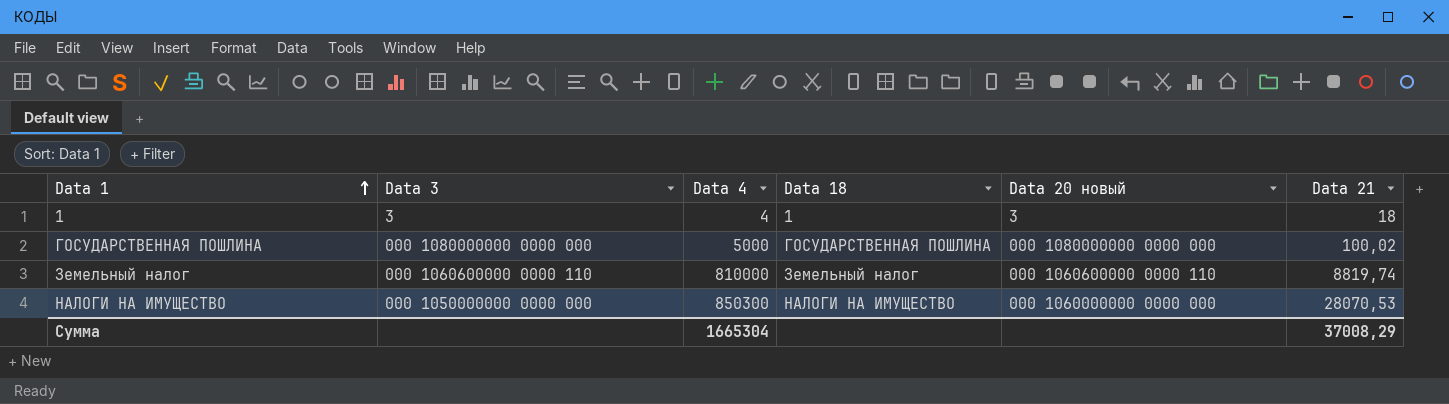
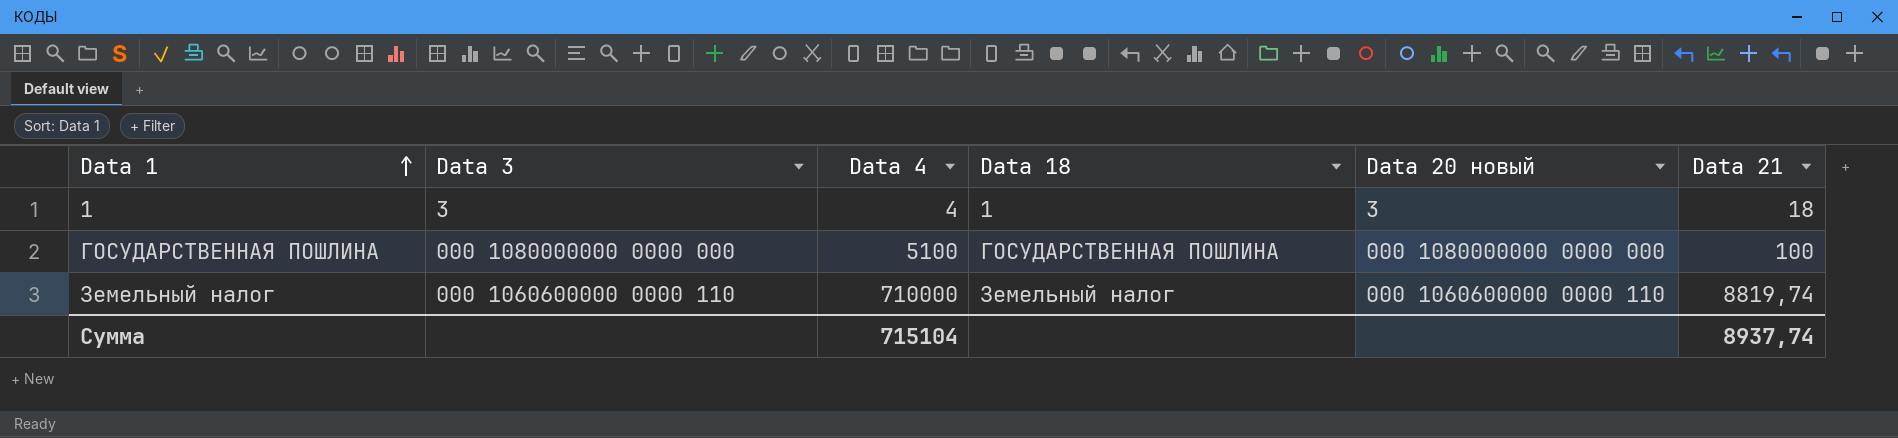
row НАЛОГИ НА ИМУЩЕСТВО: 000 1050000000 0000 000 | 850300 | НАЛОГИ НА ИМУЩЕСТВО | 000 1060000000 0000 000 | 28070,53 -> none
ГОСУДАРСТВЕННАЯ ПОШЛИНА | Data 4: 5000 -> 5100
ГОСУДАРСТВЕННАЯ ПОШЛИНА | Data 21: 100,02 -> 100
Земельный налог | Data 4: 810000 -> 710000
Сумма | Data 4: 1665304 -> 715104
Сумма | Data 21: 37008,29 -> 8937,74

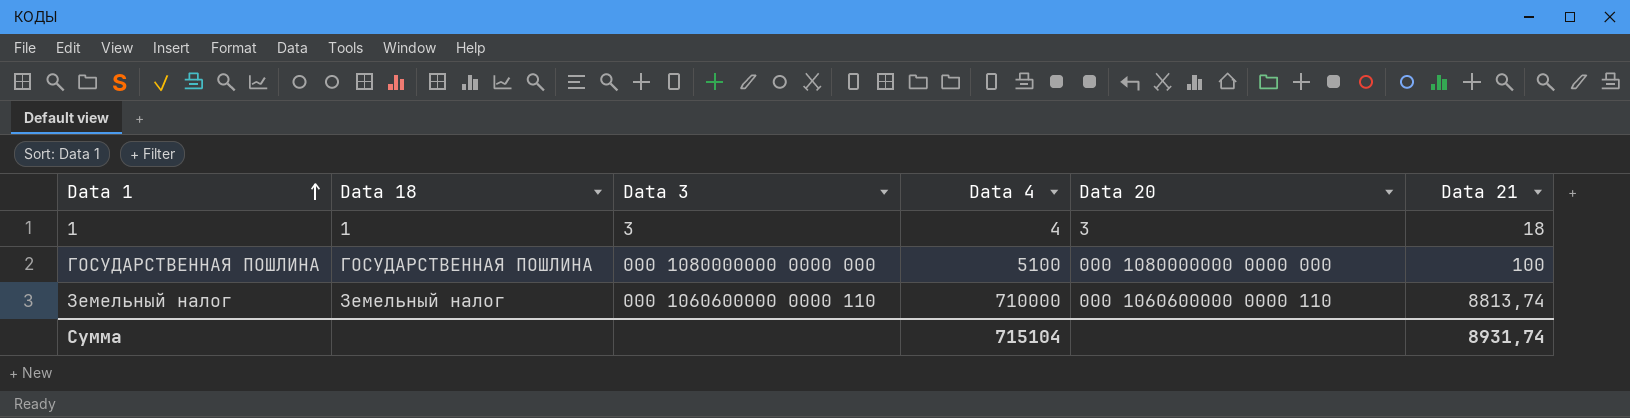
column Data 18 | position: 4 -> 2
column name: Data 20 новый -> Data 20
Земельный налог | Data 21: 8819,74 -> 8813,74
Сумма | Data 21: 8937,74 -> 8931,74

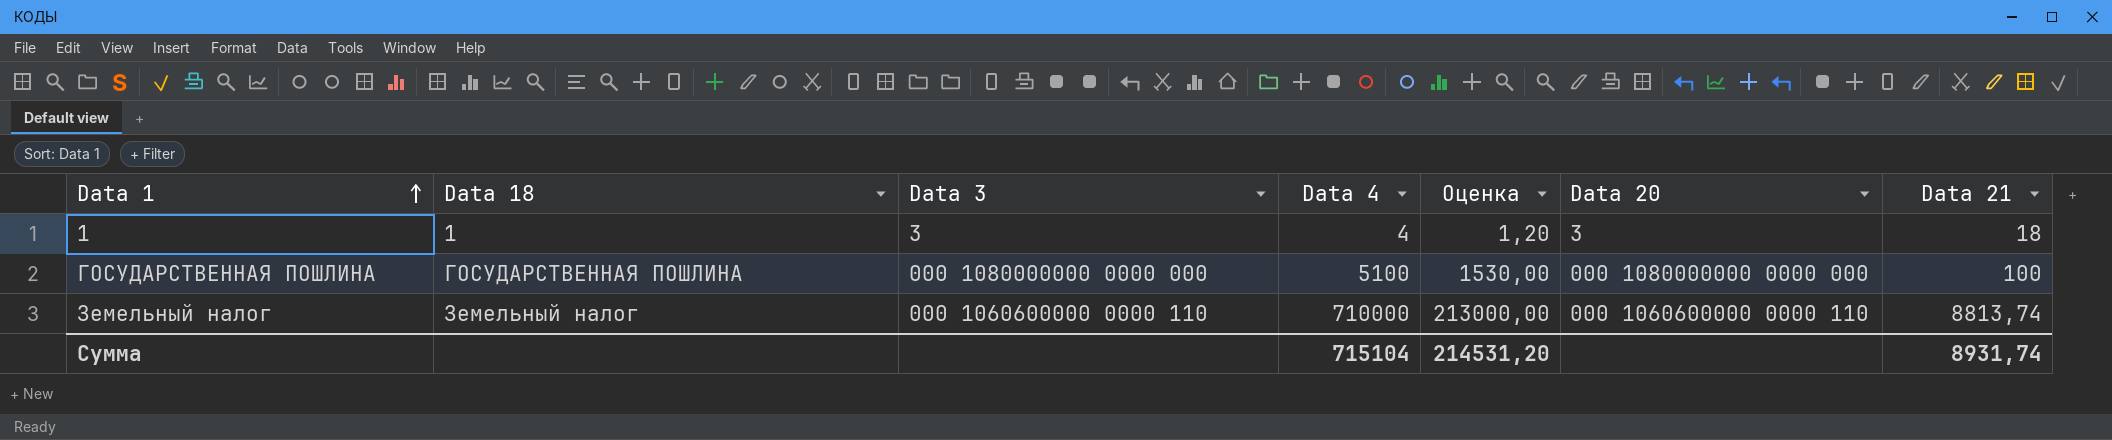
column Оценка | formula: none -> [Data 4] * 0,3

